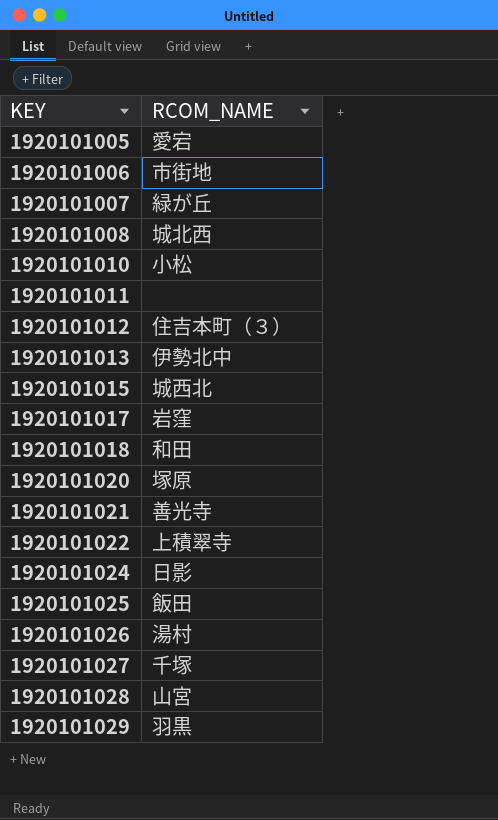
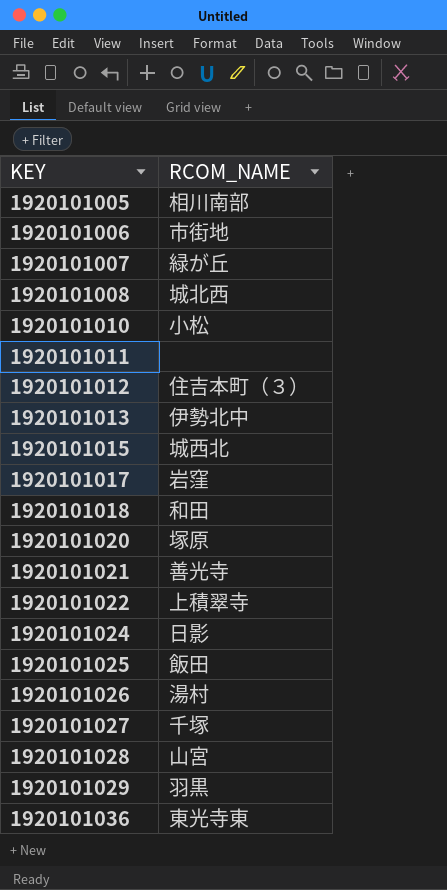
1920101005 | RCOM_NAME: 愛宕 -> 相川南部
row 1920101036: none -> 東光寺東

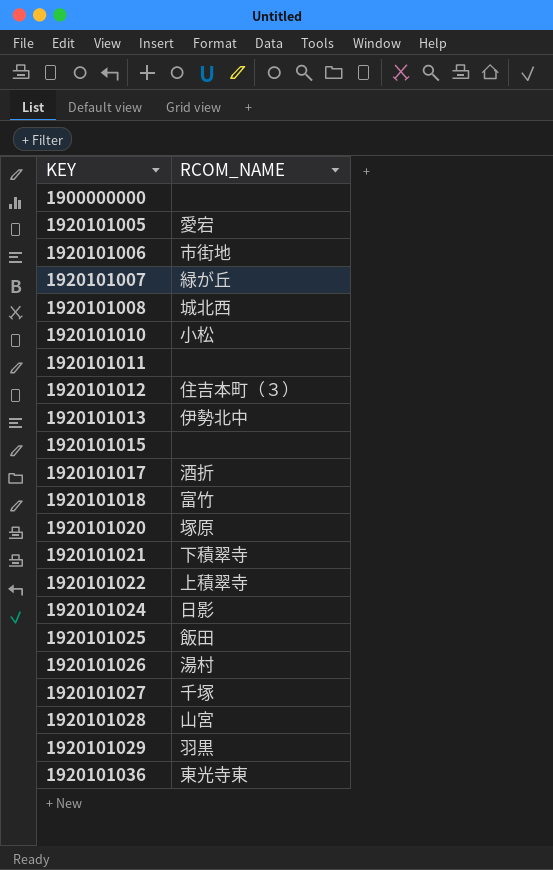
row 1900000000: none -> none
1920101005 | RCOM_NAME: 相川南部 -> 愛宕
1920101015 | RCOM_NAME: 城西北 -> none
1920101017 | RCOM_NAME: 岩窪 -> 酒折
1920101018 | RCOM_NAME: 和田 -> 富竹
1920101021 | RCOM_NAME: 善光寺 -> 下積翠寺

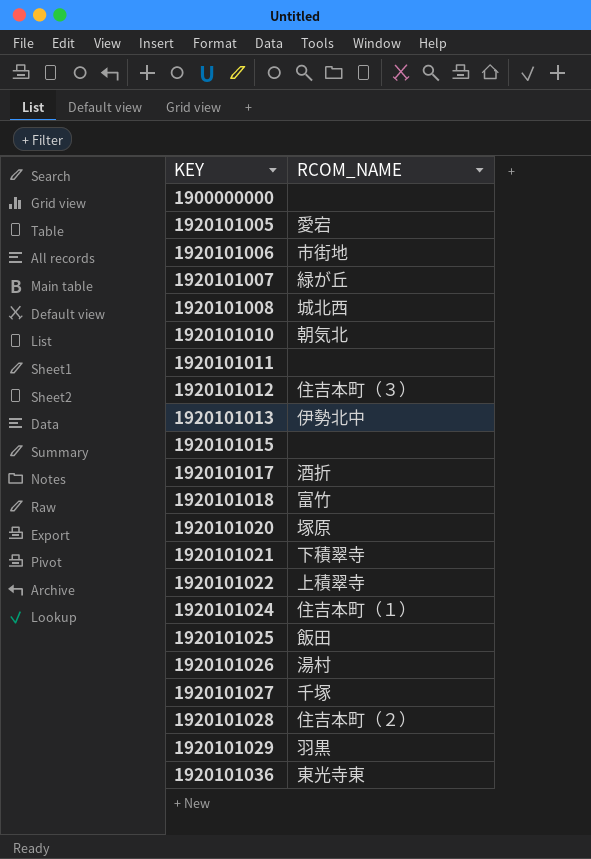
1920101010 | RCOM_NAME: 小松 -> 朝気北
1920101024 | RCOM_NAME: 日影 -> 住吉本町（１）
1920101028 | RCOM_NAME: 山宮 -> 住吉本町（２）

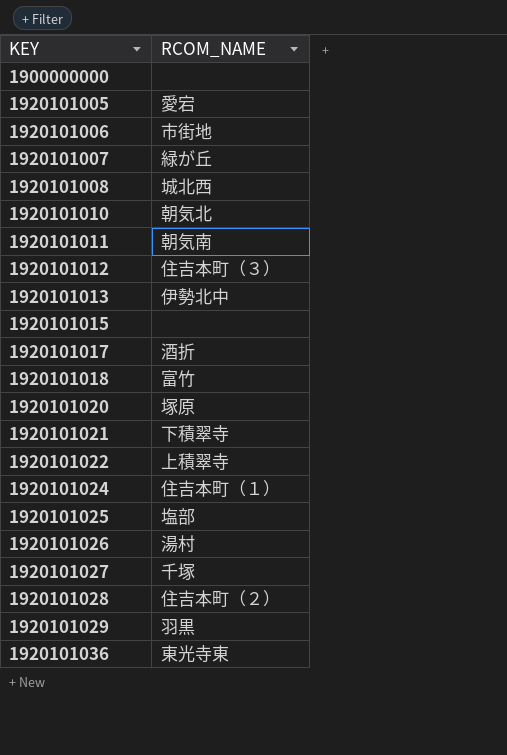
1920101011 | RCOM_NAME: none -> 朝気南
1920101025 | RCOM_NAME: 飯田 -> 塩部

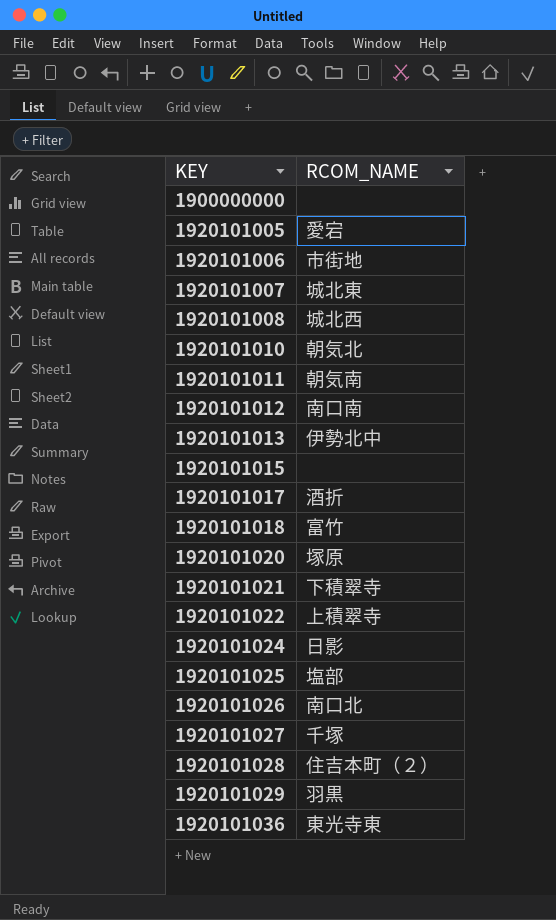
1920101007 | RCOM_NAME: 緑が丘 -> 城北東
1920101012 | RCOM_NAME: 住吉本町（３） -> 南口南
1920101024 | RCOM_NAME: 住吉本町（１） -> 日影
1920101026 | RCOM_NAME: 湯村 -> 南口北

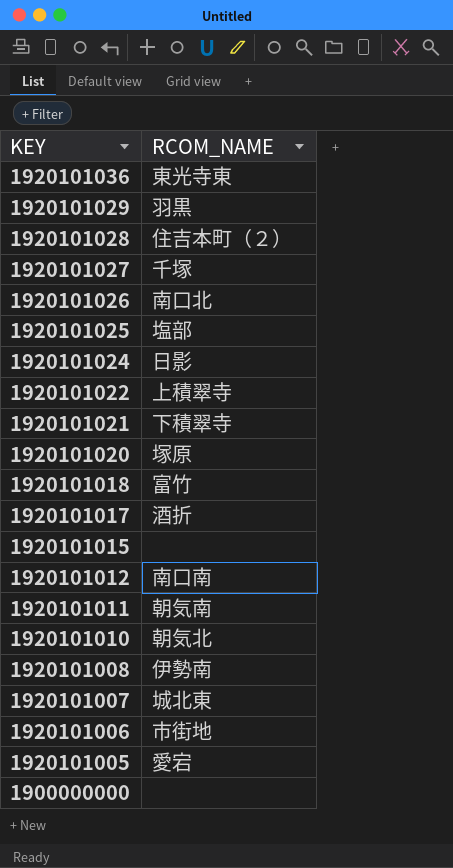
row order: KEY ascending -> KEY descending
row 1920101013: 伊勢北中 -> none
1920101008 | RCOM_NAME: 城北西 -> 伊勢南

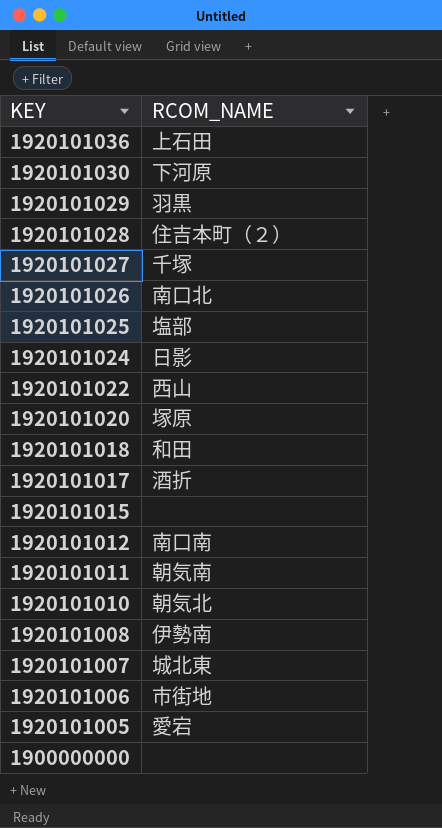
row 1920101021: 下積翠寺 -> none
1920101036 | RCOM_NAME: 東光寺東 -> 上石田
row 1920101030: none -> 下河原
1920101022 | RCOM_NAME: 上積翠寺 -> 西山
1920101018 | RCOM_NAME: 富竹 -> 和田

